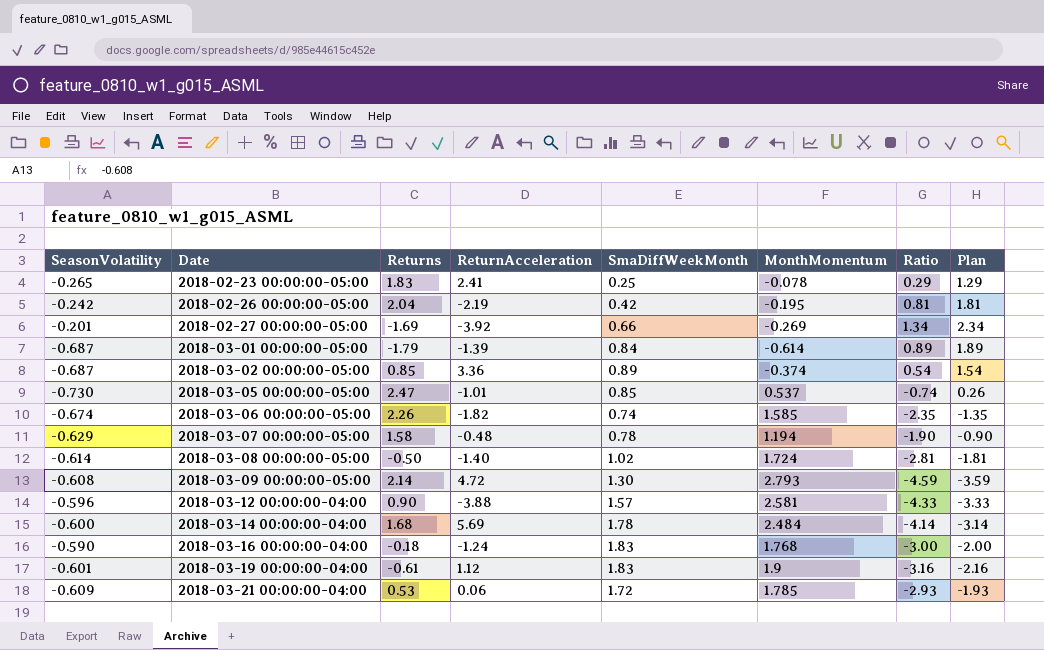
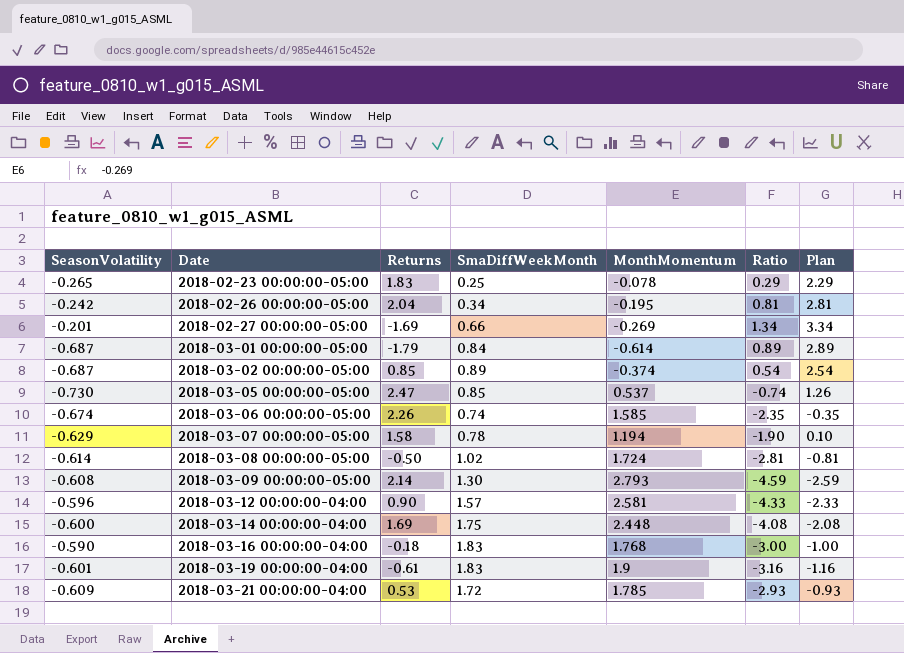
column ReturnAcceleration | position: 4 -> none
column Plan | formula: [Ratio] + 1 -> [Ratio] + 2
2018-02-26 00:00:00-05:00 | SmaDiffWeekMonth: 0.42 -> 0.34
2018-03-14 00:00:00-04:00 | Returns: 1.68 -> 1.69
2018-03-14 00:00:00-04:00 | SmaDiffWeekMonth: 1.78 -> 1.75
2018-03-14 00:00:00-04:00 | MonthMomentum: 2.484 -> 2.448
2018-03-14 00:00:00-04:00 | Ratio: -4.14 -> -4.08

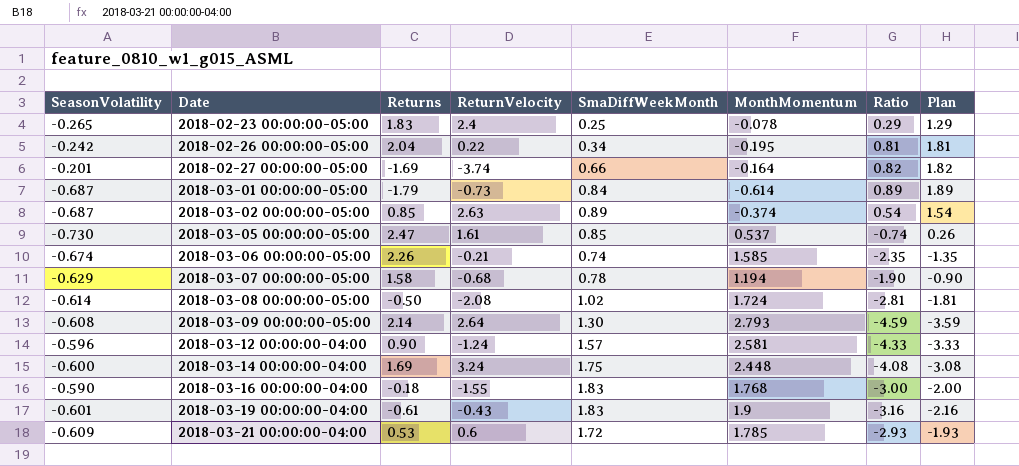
column ReturnVelocity | position: none -> 4
column Plan | formula: [Ratio] + 2 -> [Ratio] + 1
2018-02-27 00:00:00-05:00 | MonthMomentum: -0.269 -> -0.164
2018-02-27 00:00:00-05:00 | Ratio: 1.34 -> 0.82

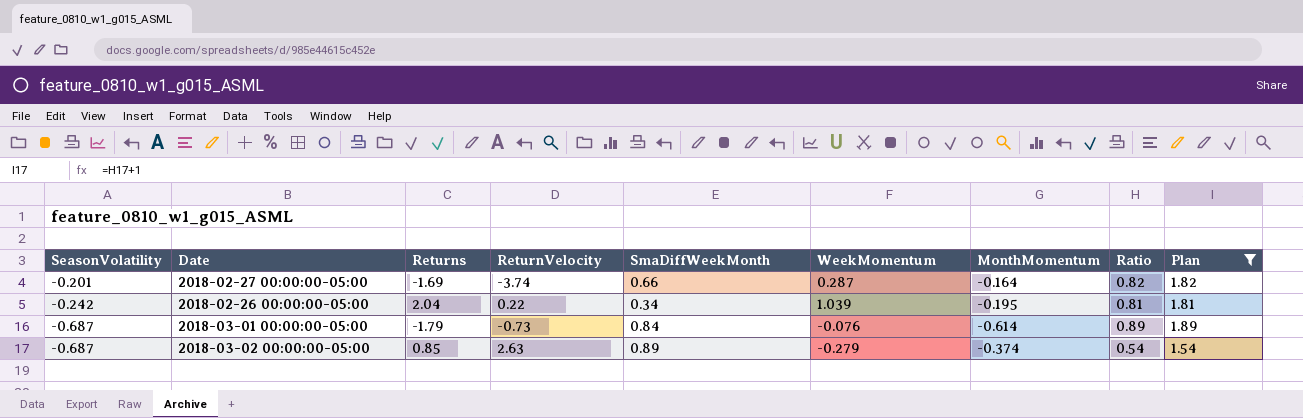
filter: none -> Plan >= 1.54
row order: Date ascending -> SeasonVolatility descending
column WeekMomentum | position: none -> 6

